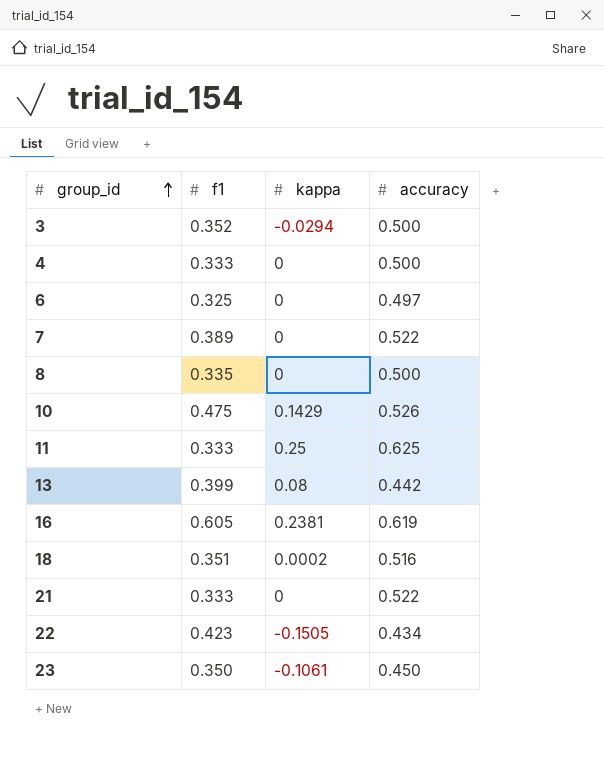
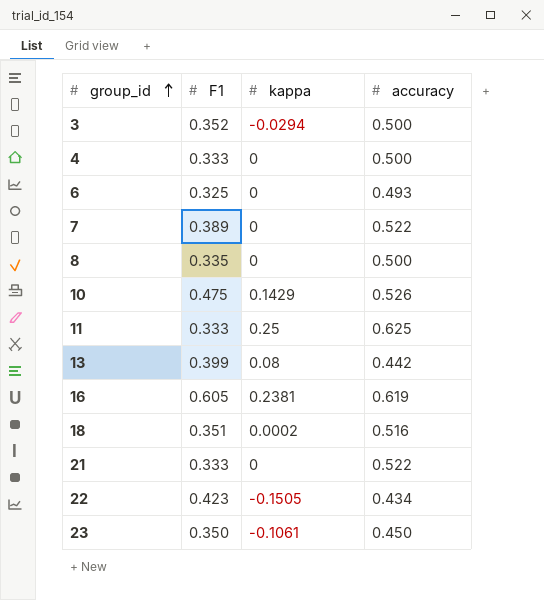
column name: f1 -> F1
6 | accuracy: 0.497 -> 0.493

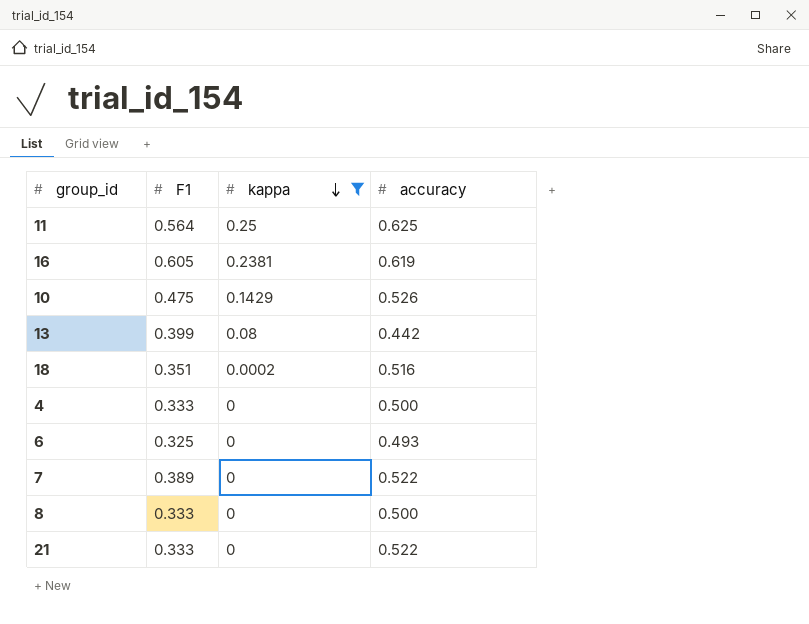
filter: none -> kappa >= 0
row order: group_id ascending -> kappa descending
11 | F1: 0.333 -> 0.564
8 | F1: 0.335 -> 0.333

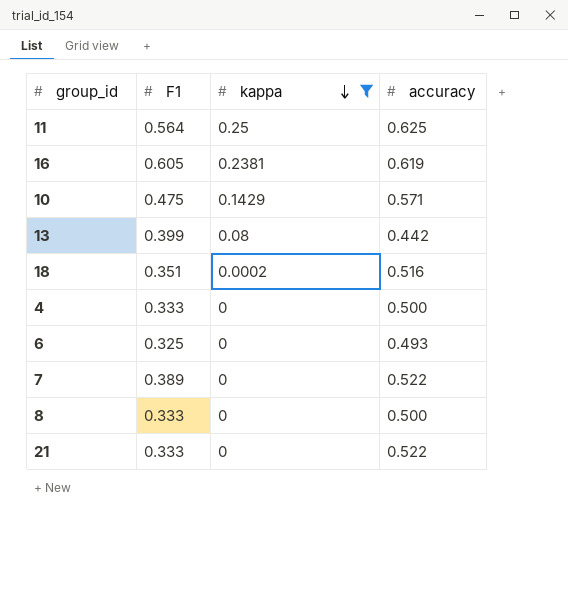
10 | accuracy: 0.526 -> 0.571

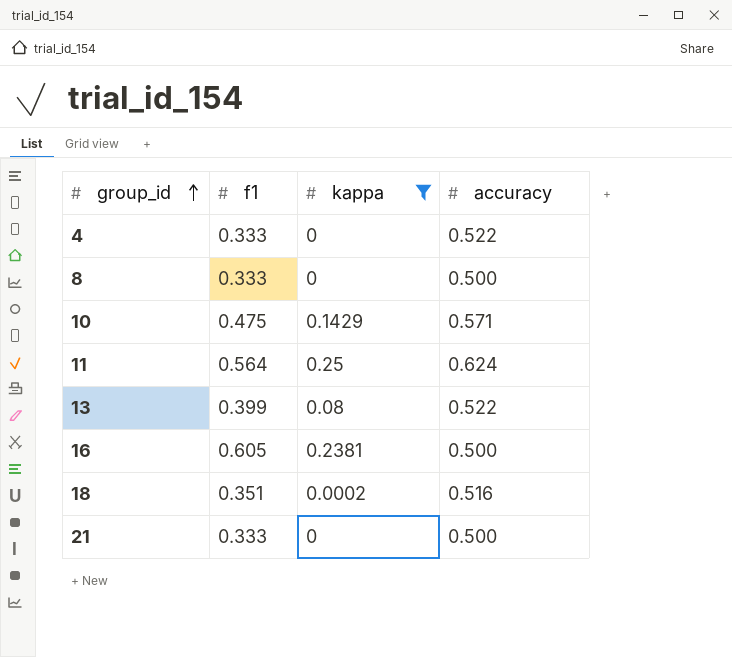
row order: kappa descending -> group_id ascending
column name: F1 -> f1
row 6: 0.325 | 0 | 0.493 -> none
row 7: 0.389 | 0 | 0.522 -> none
4 | accuracy: 0.500 -> 0.522
11 | accuracy: 0.625 -> 0.624
13 | accuracy: 0.442 -> 0.522
16 | accuracy: 0.619 -> 0.500
21 | accuracy: 0.522 -> 0.500

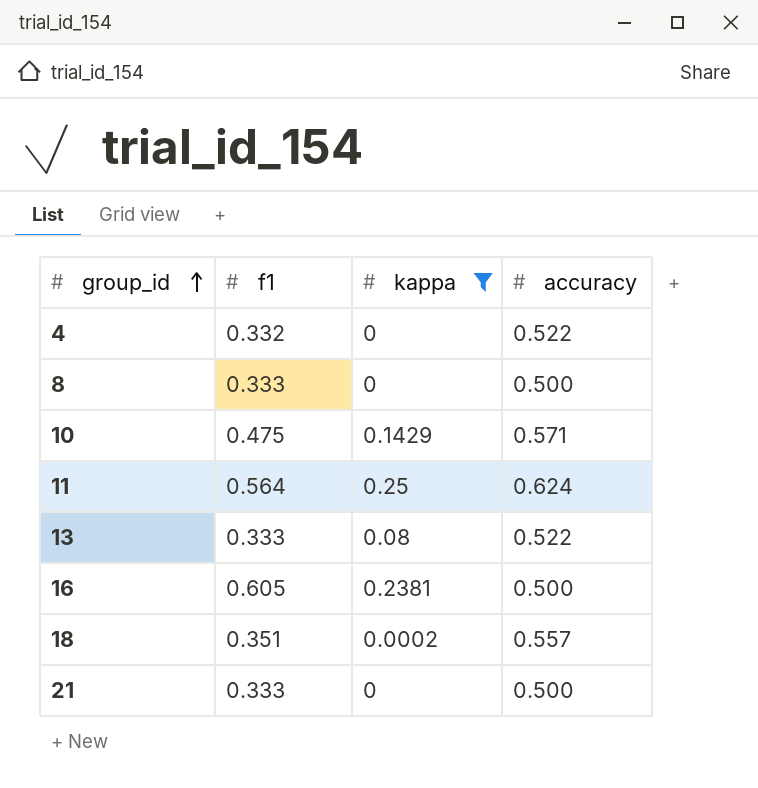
4 | f1: 0.333 -> 0.332
13 | f1: 0.399 -> 0.333
18 | accuracy: 0.516 -> 0.557

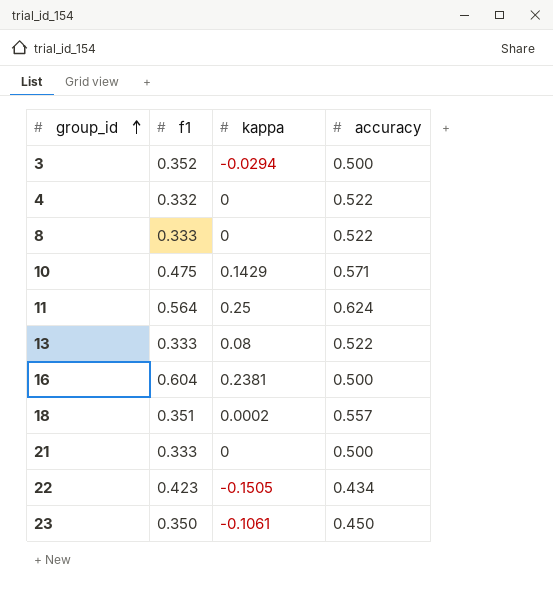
filter: kappa >= 0 -> none
8 | accuracy: 0.500 -> 0.522
16 | f1: 0.605 -> 0.604

